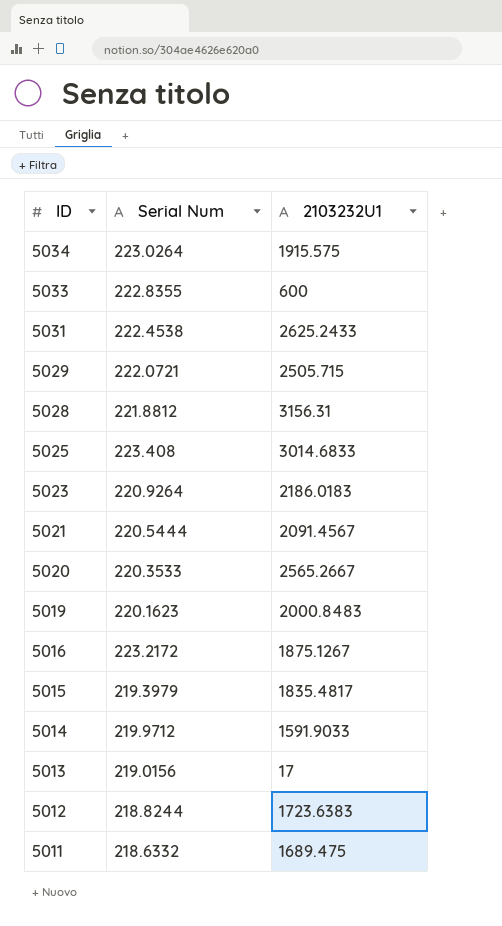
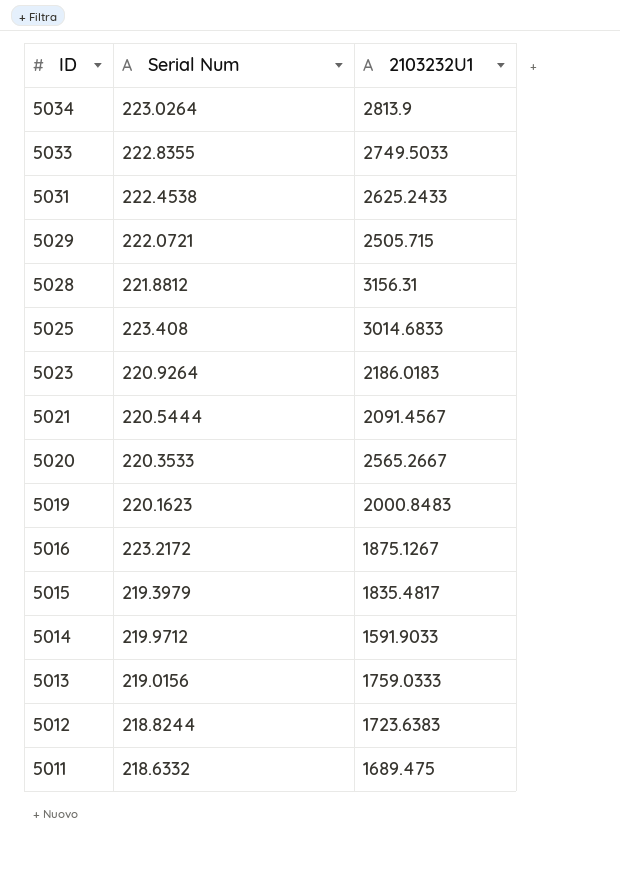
5034 | 2103232U1: 1915.575 -> 2813.9
5033 | 2103232U1: 600 -> 2749.5033
5013 | 2103232U1: 17 -> 1759.0333

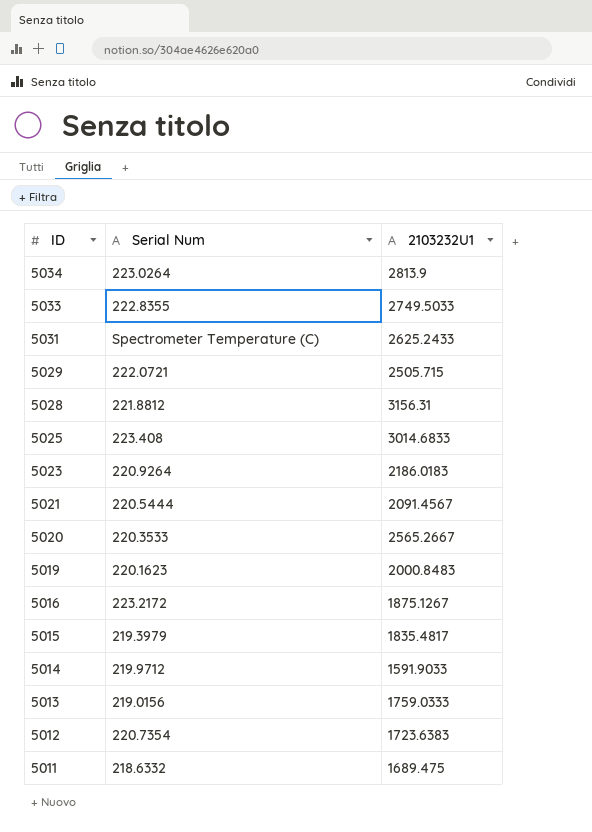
5031 | Serial Num: 222.4538 -> Spectrometer Temperature (C)
5012 | Serial Num: 218.8244 -> 220.7354

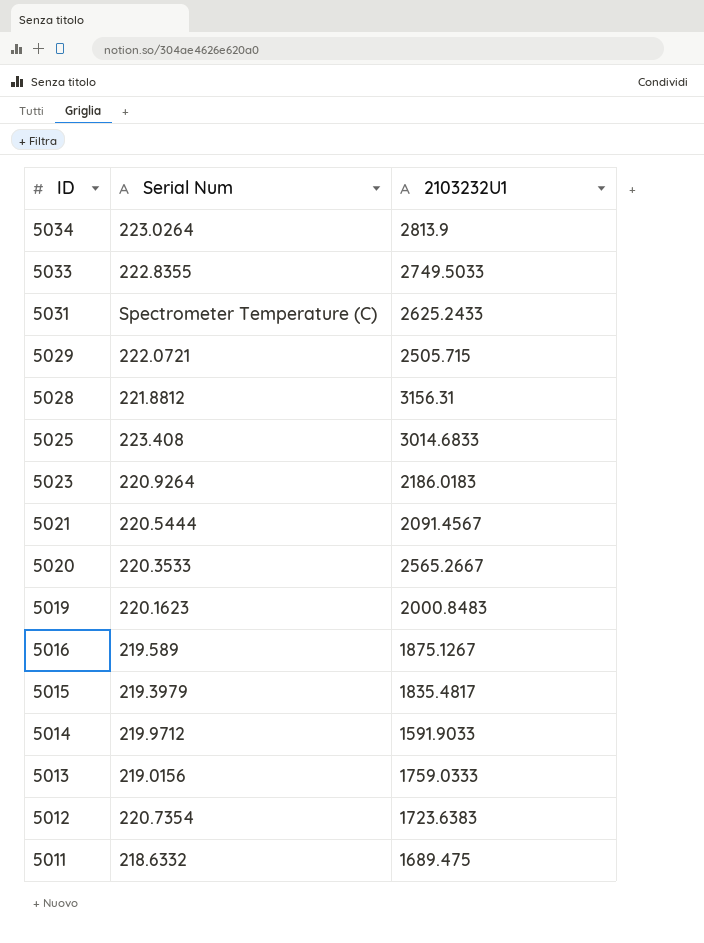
5016 | Serial Num: 223.2172 -> 219.589

